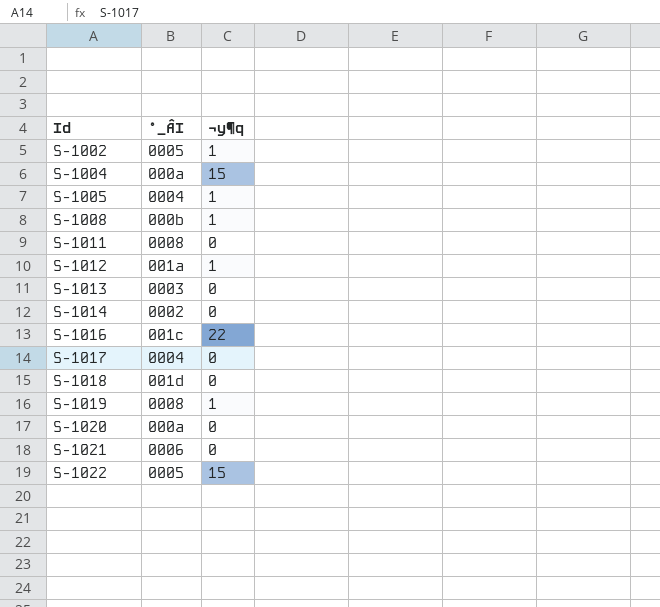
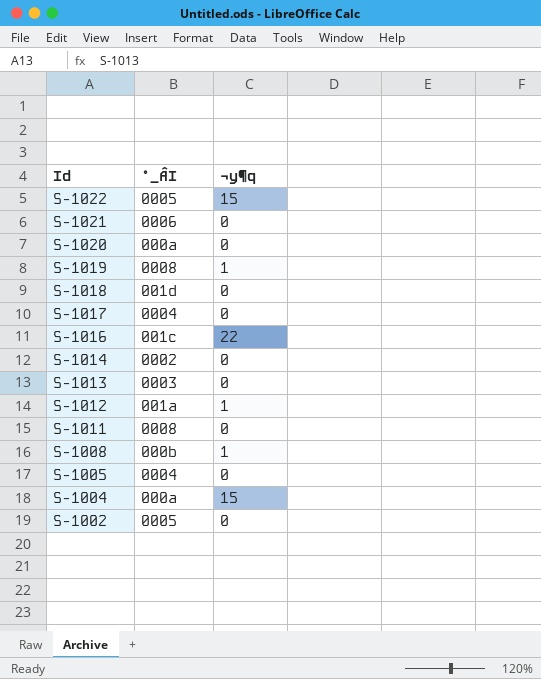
row order: Id ascending -> Id descending
S-1005 | ¬y¶q: 1 -> 0
S-1002 | ¬y¶q: 1 -> 0

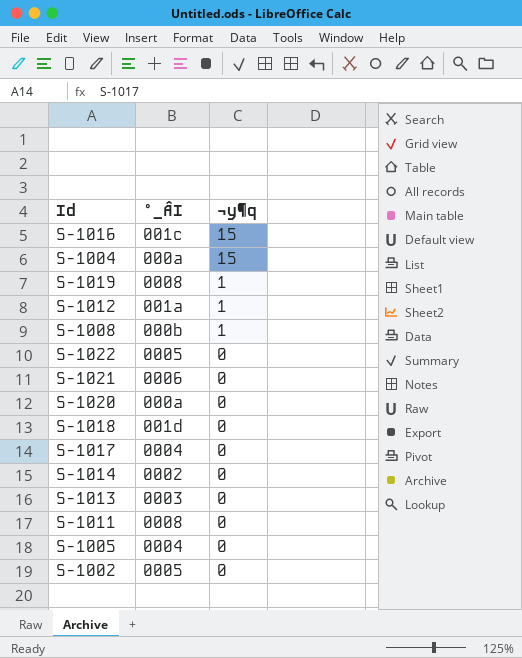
row order: Id descending -> ¬y¶q descending
S-1016 | ¬y¶q: 22 -> 15
S-1022 | ¬y¶q: 15 -> 0

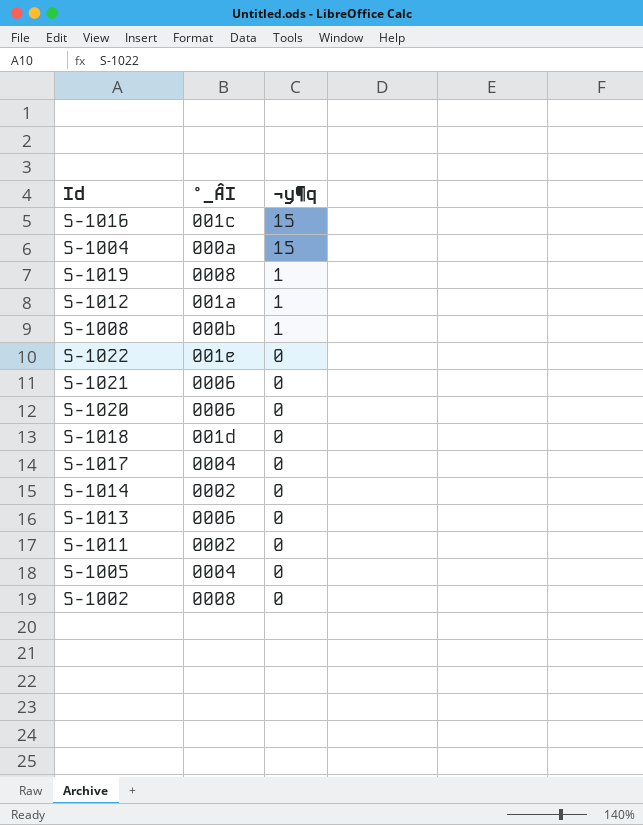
S-1022 | °_ÂI: 0005 -> 001e
S-1020 | °_ÂI: 000a -> 0006
S-1013 | °_ÂI: 0003 -> 0006
S-1011 | °_ÂI: 0008 -> 0002
S-1002 | °_ÂI: 0005 -> 0008

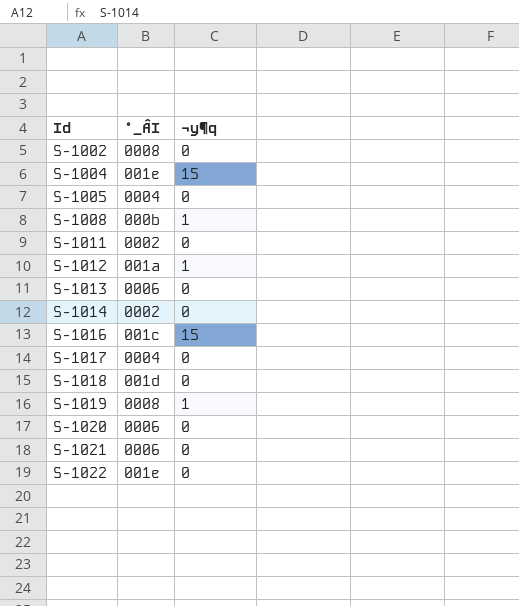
row order: ¬y¶q descending -> Id ascending
S-1004 | °_ÂI: 000a -> 001e

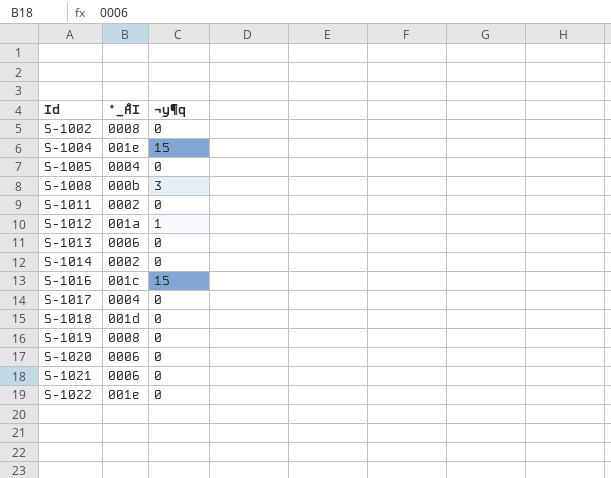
S-1008 | ¬y¶q: 1 -> 3
S-1019 | ¬y¶q: 1 -> 0

